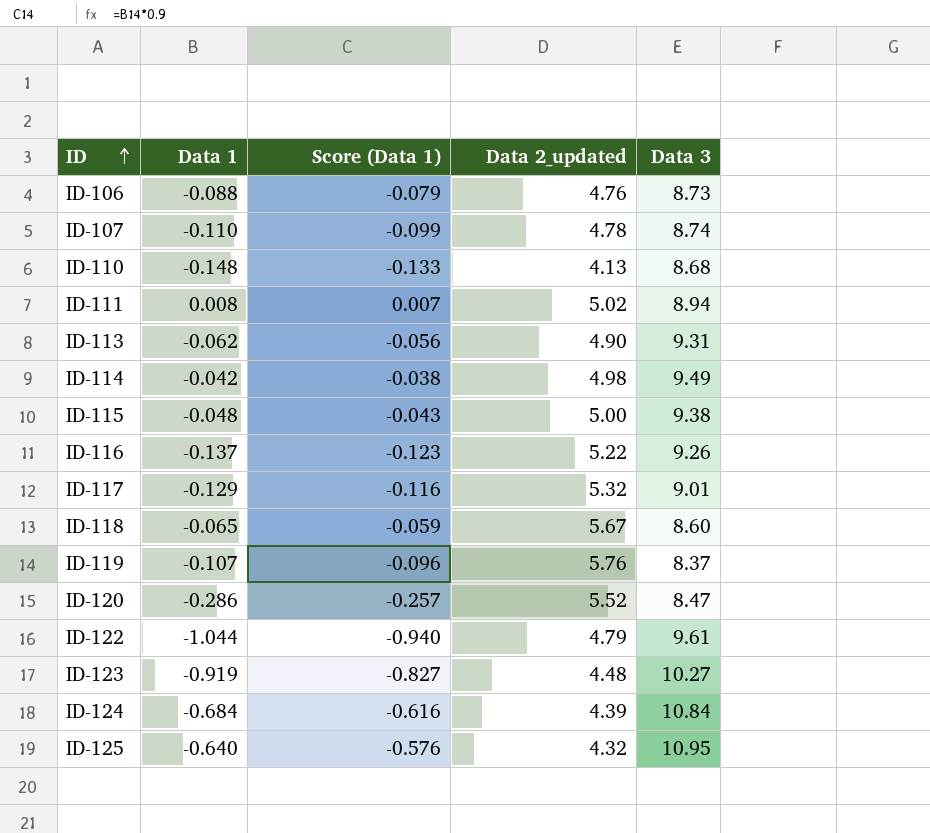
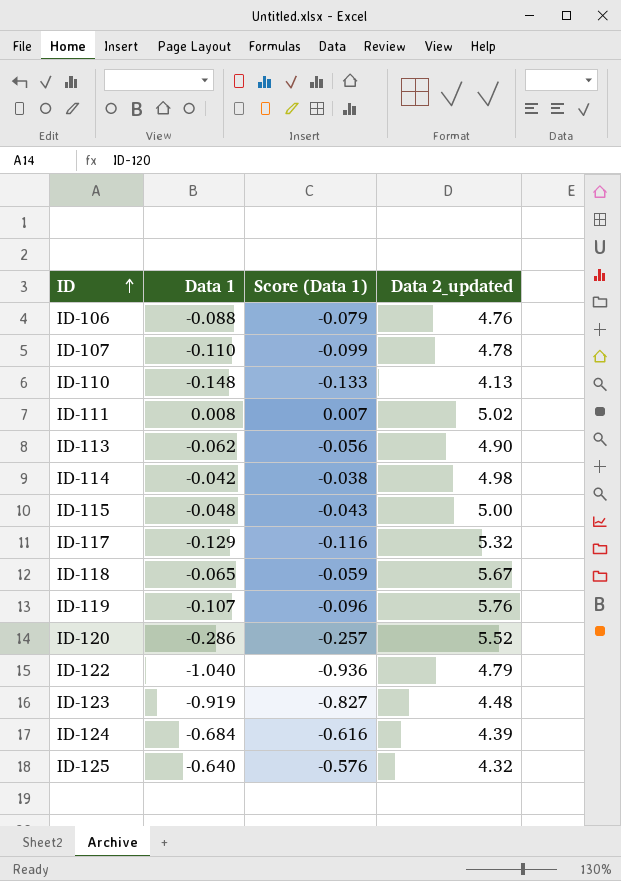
column Data 3 | position: 5 -> none
row ID-116: -0.137 | -0.123 | 5.22 | 9.26 -> none
ID-122 | Data 1: -1.044 -> -1.040
ID-122 | Score (Data 1): -0.940 -> -0.936

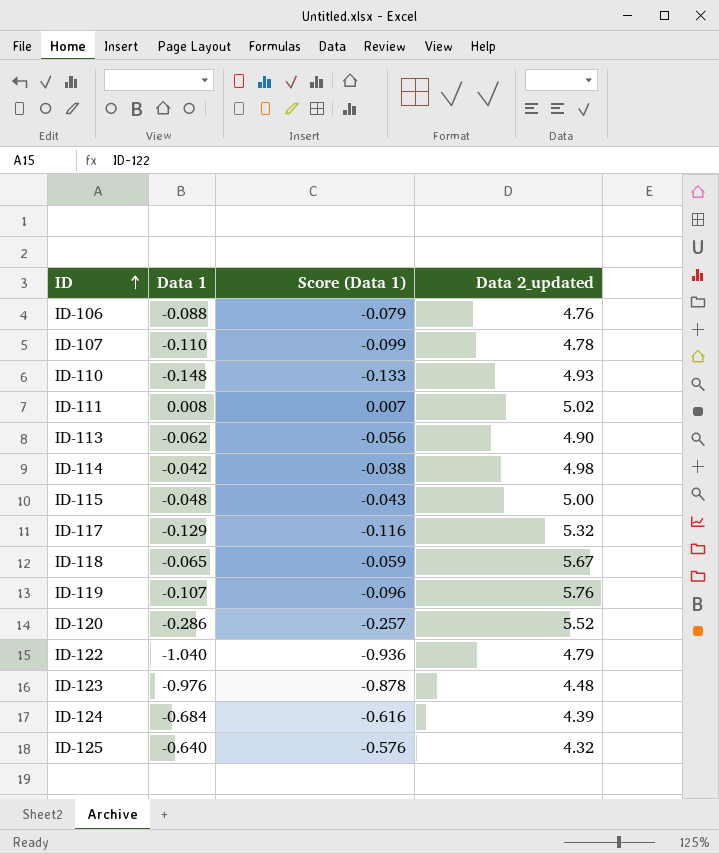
ID-110 | Data 2_updated: 4.13 -> 4.93
ID-123 | Data 1: -0.919 -> -0.976
ID-123 | Score (Data 1): -0.827 -> -0.878

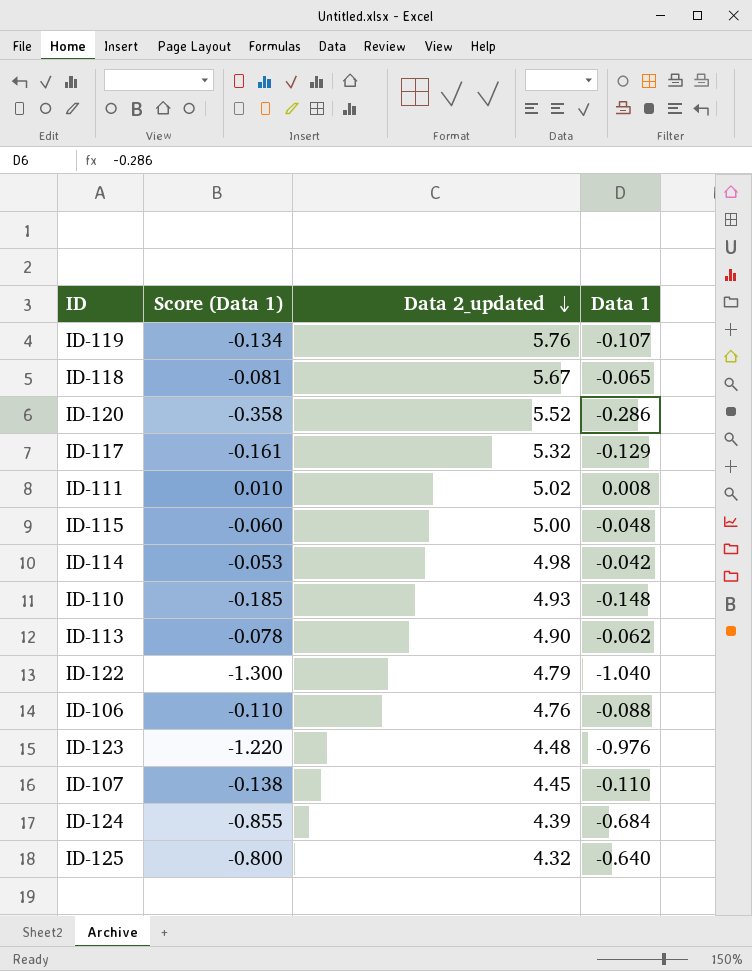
row order: ID ascending -> Data 2_updated descending
column Score (Data 1) | formula: [Data 1] * 0.9 -> [Data 1] * 1.25
column Data 1 | position: 2 -> 4
ID-107 | Data 2_updated: 4.78 -> 4.45

